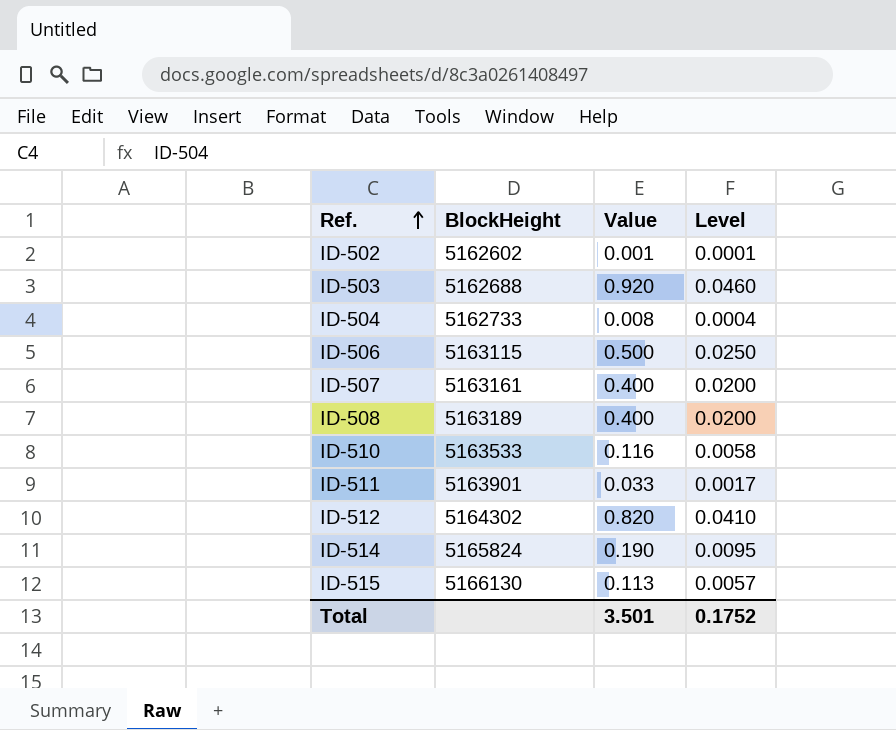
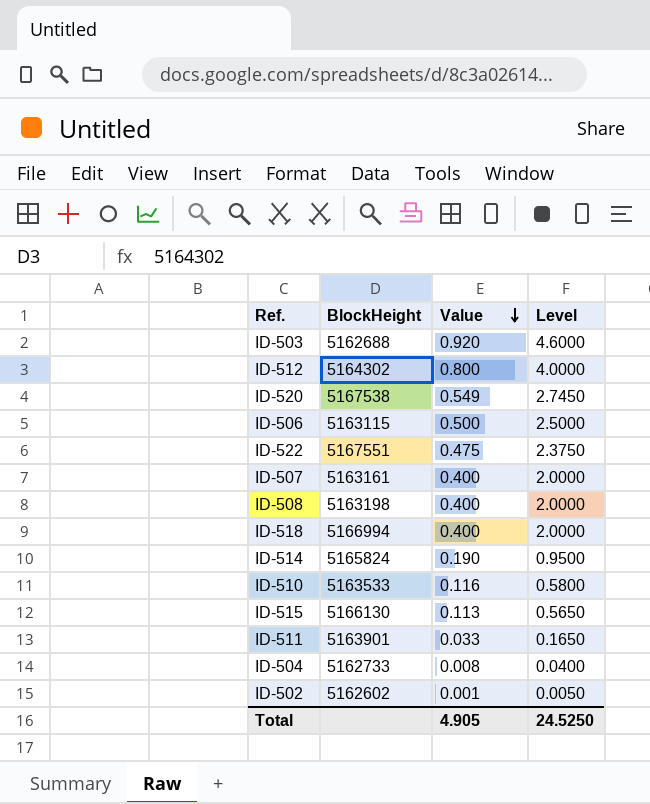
row order: Ref. ascending -> Value descending
column Level | formula: [Value] * 0.05 -> [Value] * 5
ID-512 | Value: 0.820 -> 0.800
row ID-520: none -> 5167538 | 0.549 | 2.7450
row ID-522: none -> 5167551 | 0.475 | 2.3750
ID-508 | BlockHeight: 5163189 -> 5163198
row ID-518: none -> 5166994 | 0.400 | 2.0000
Total | Value: 3.501 -> 4.905
Total | Level: 0.1752 -> 24.5250

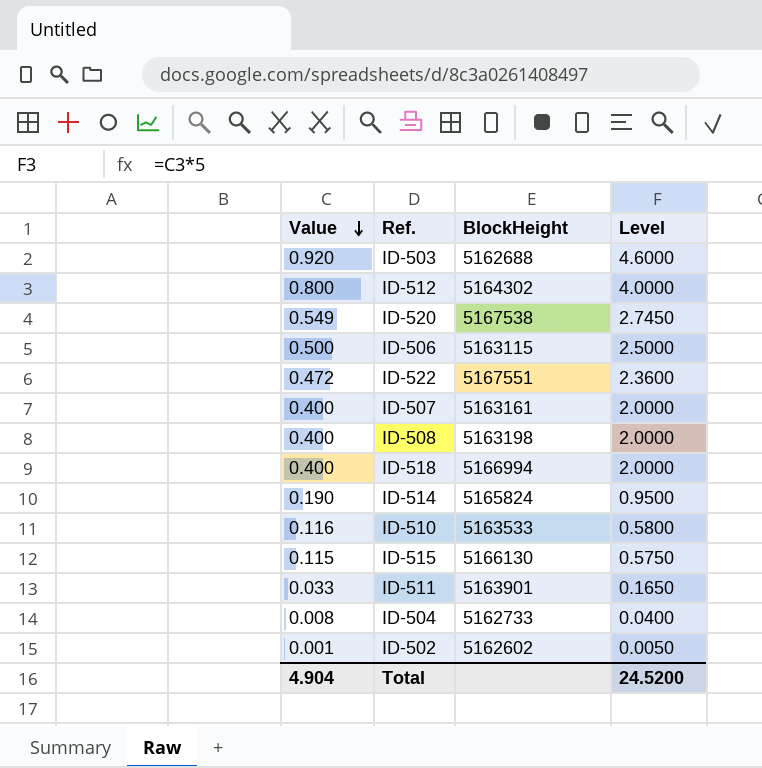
column Value | position: 3 -> 1
ID-522 | Value: 0.475 -> 0.472
ID-522 | Level: 2.3750 -> 2.3600
ID-515 | Value: 0.113 -> 0.115
ID-515 | Level: 0.5650 -> 0.5750
Total | Value: 4.905 -> 4.904
Total | Level: 24.5250 -> 24.5200

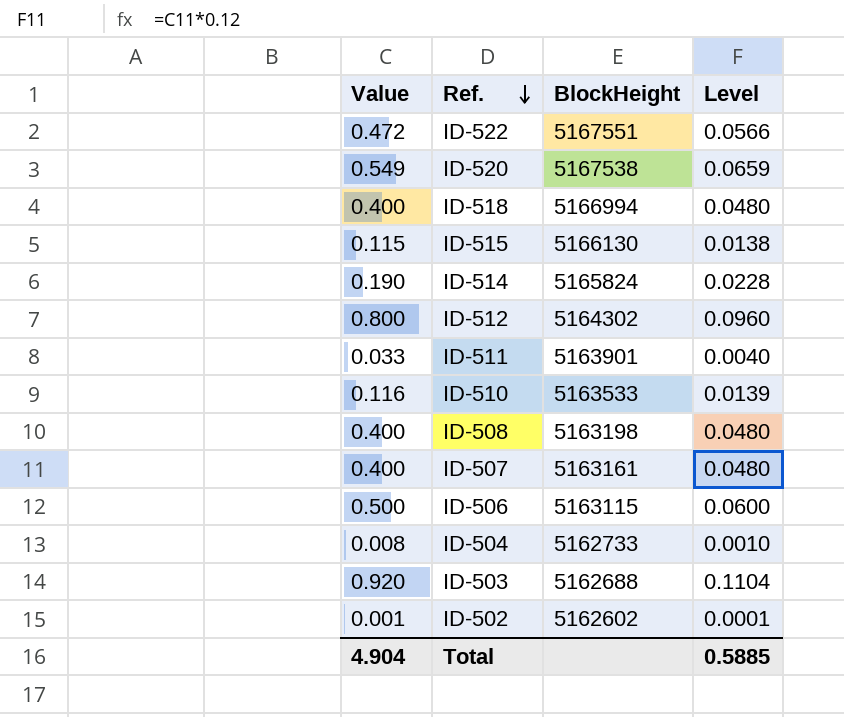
row order: Value descending -> Ref. descending
column Level | formula: [Value] * 5 -> [Value] * 0.12
Total | Level: 24.5200 -> 0.5885

